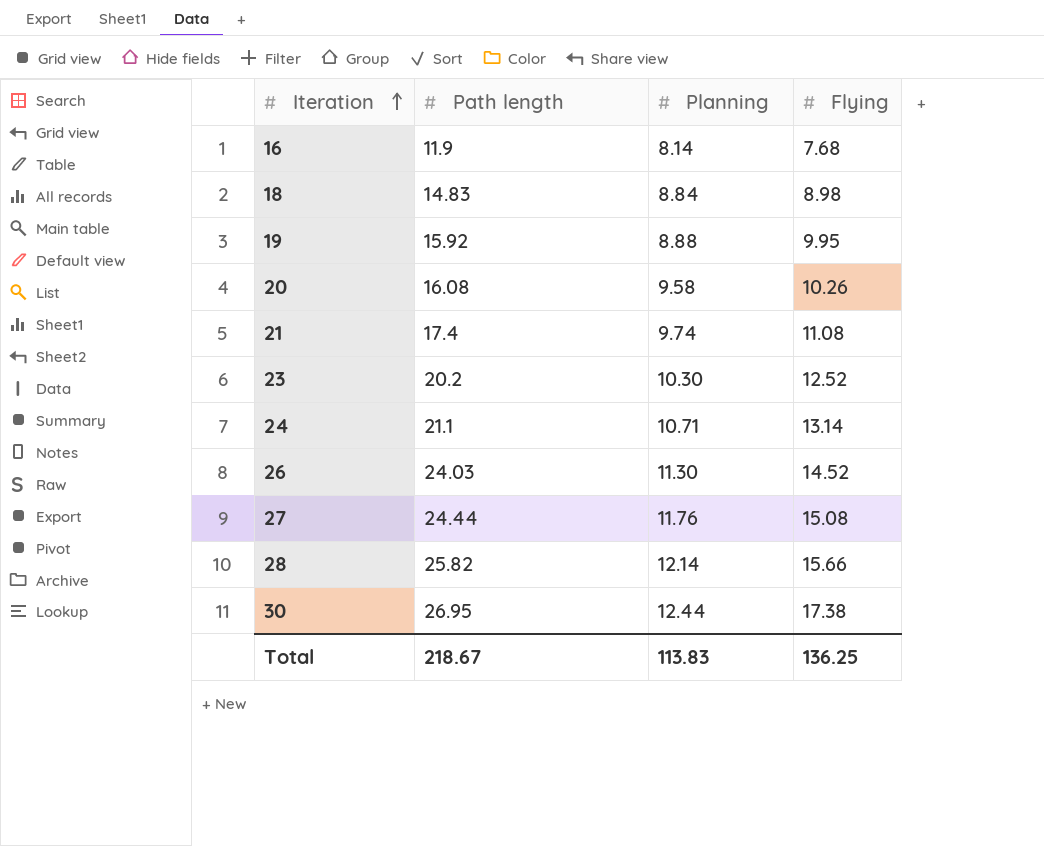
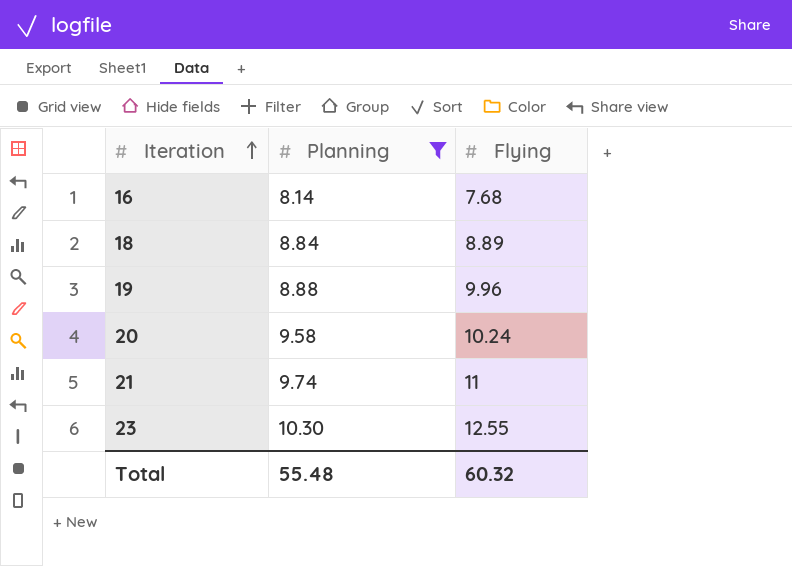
filter: none -> Planning <= 10.30
column Path length | position: 2 -> none
18 | Flying: 8.98 -> 8.89
19 | Flying: 9.95 -> 9.96
20 | Flying: 10.26 -> 10.24
21 | Flying: 11.08 -> 11
23 | Flying: 12.52 -> 12.55
Total | Planning: 113.83 -> 55.48
Total | Flying: 136.25 -> 60.32

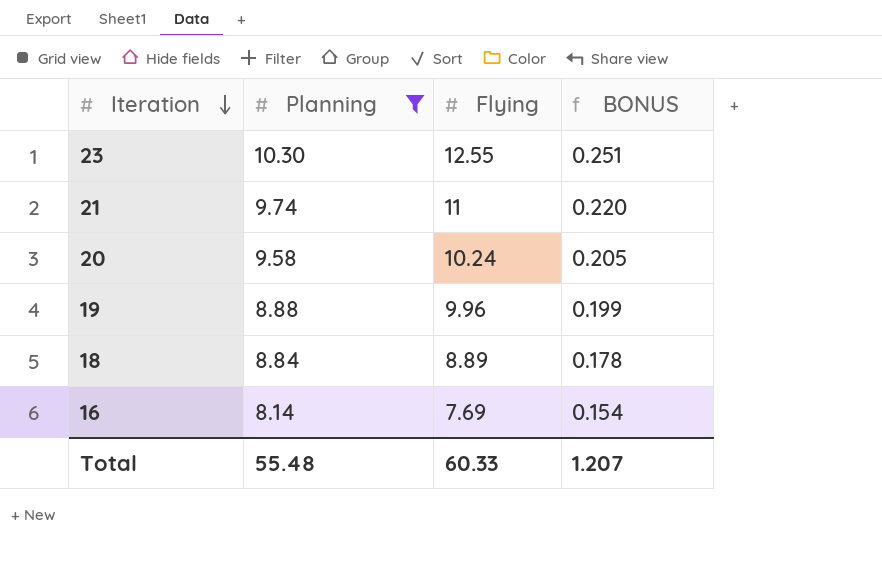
row order: Iteration ascending -> Iteration descending
column BONUS | formula: none -> [Flying] * 0.02
16 | Flying: 7.68 -> 7.69
Total | Flying: 60.32 -> 60.33

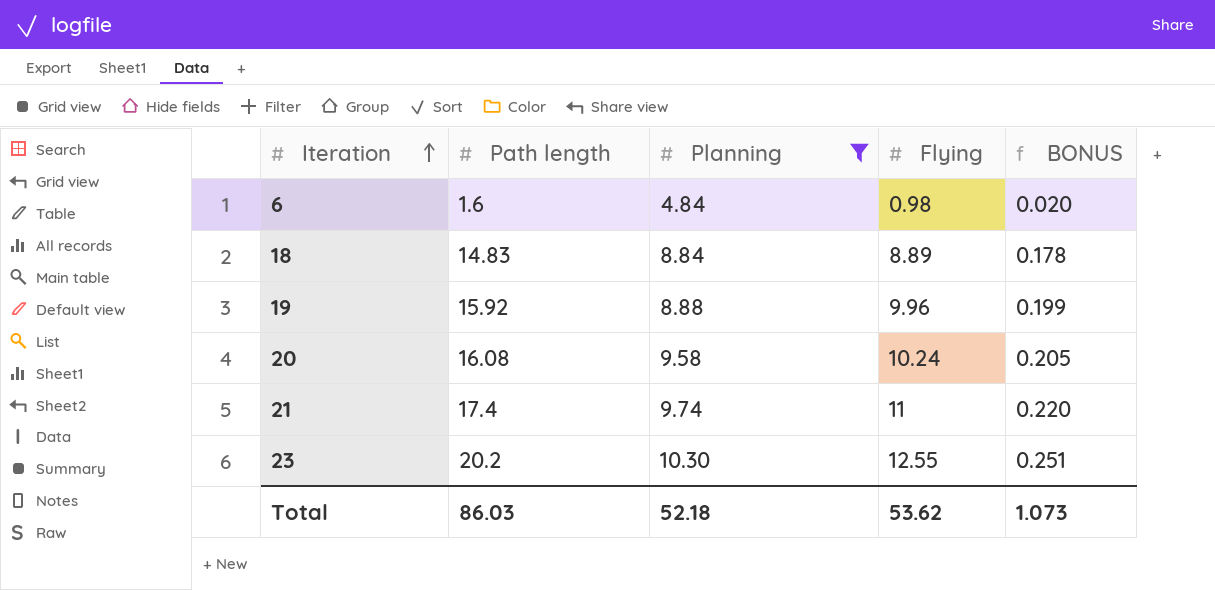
row order: Iteration descending -> Iteration ascending
column Path length | position: none -> 2
row 16: 8.14 | 7.69 | 0.154 -> none
row 6: none -> 1.6 | 4.84 | 0.98 | 0.020
Total | Planning: 55.48 -> 52.18
Total | Flying: 60.33 -> 53.62
Total | BONUS: 1.207 -> 1.073

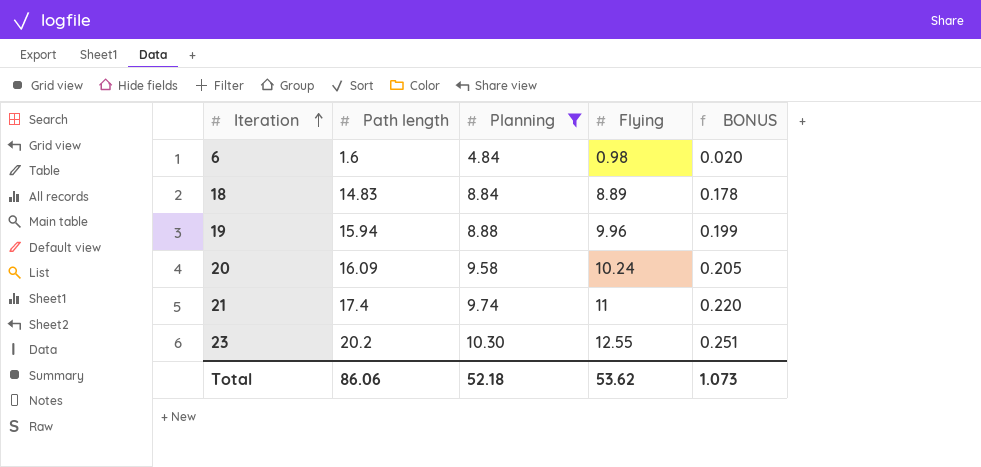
19 | Path length: 15.92 -> 15.94
20 | Path length: 16.08 -> 16.09
Total | Path length: 86.03 -> 86.06

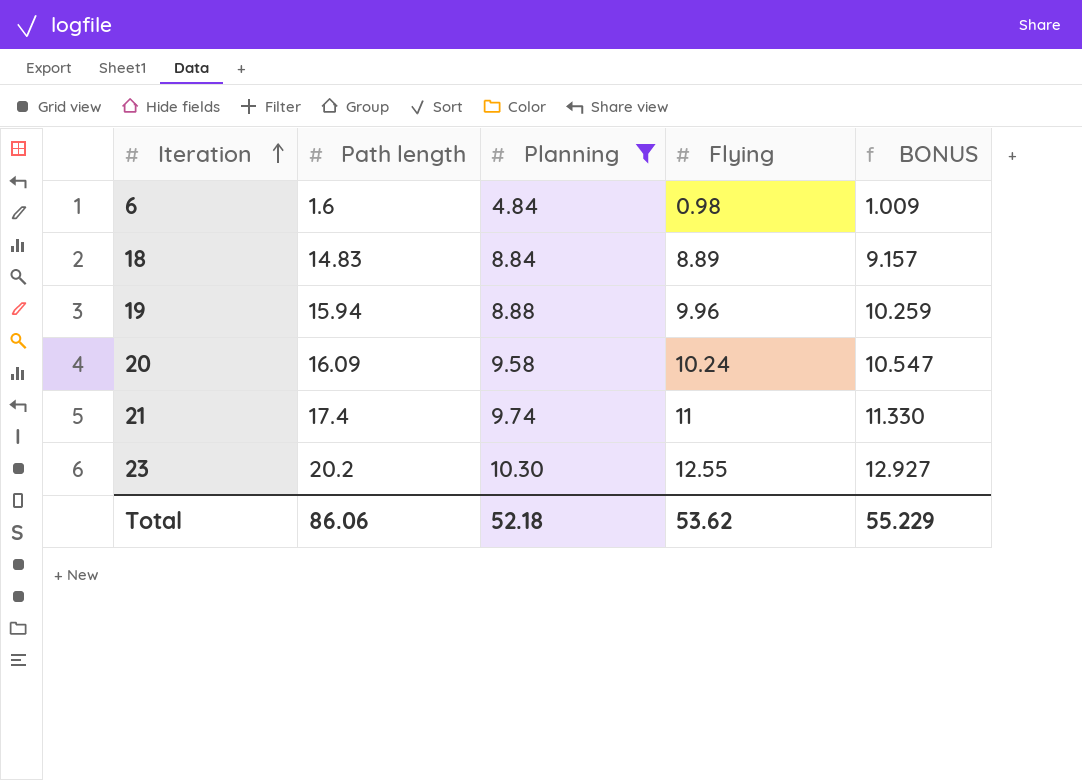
column BONUS | formula: [Flying] * 0.02 -> [Flying] * 1.03
Total | BONUS: 1.073 -> 55.229

